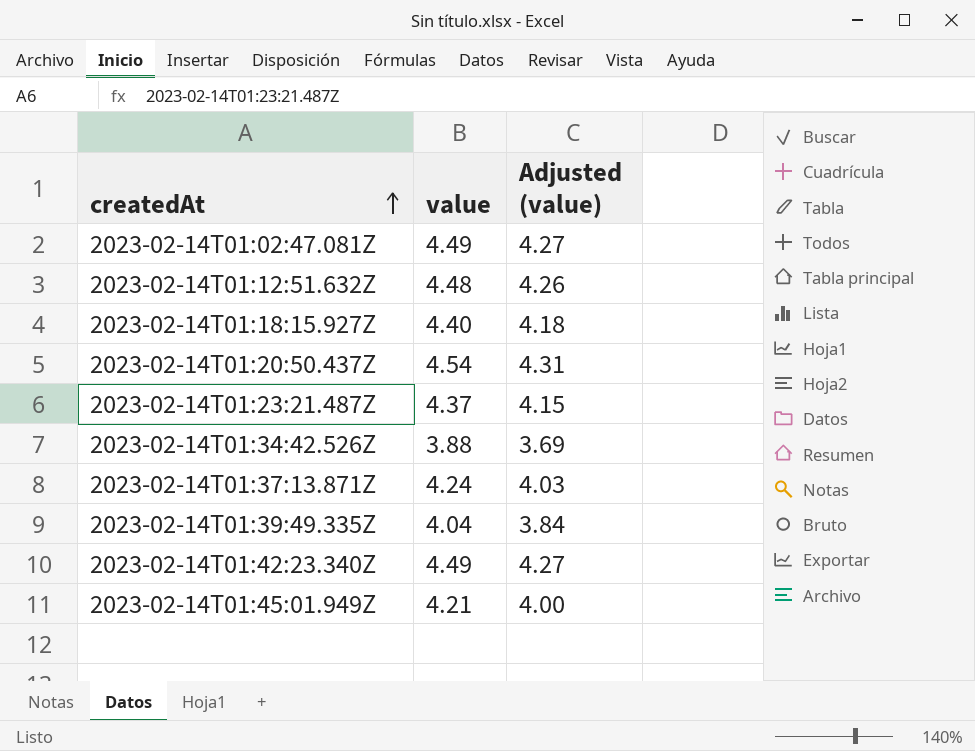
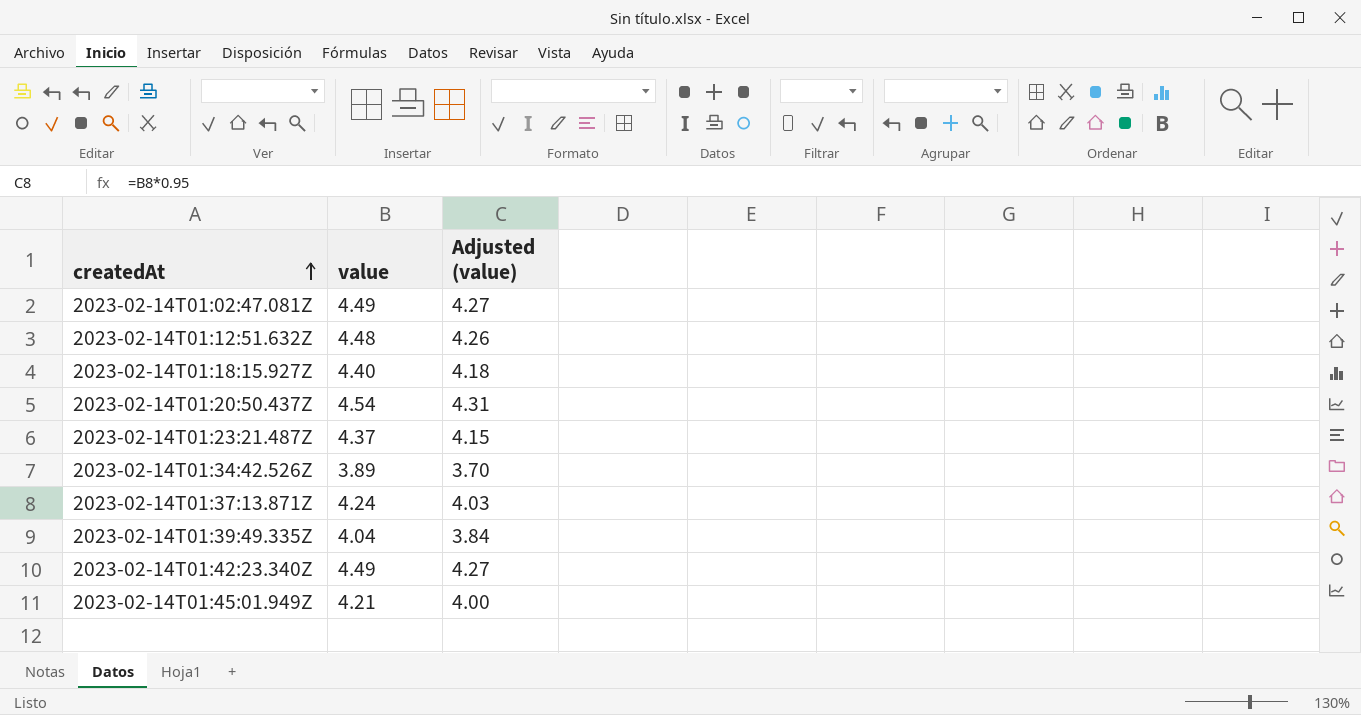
2023-02-14T01:34:42.526Z | value: 3.88 -> 3.89
2023-02-14T01:34:42.526Z | Adjusted (value): 3.69 -> 3.70

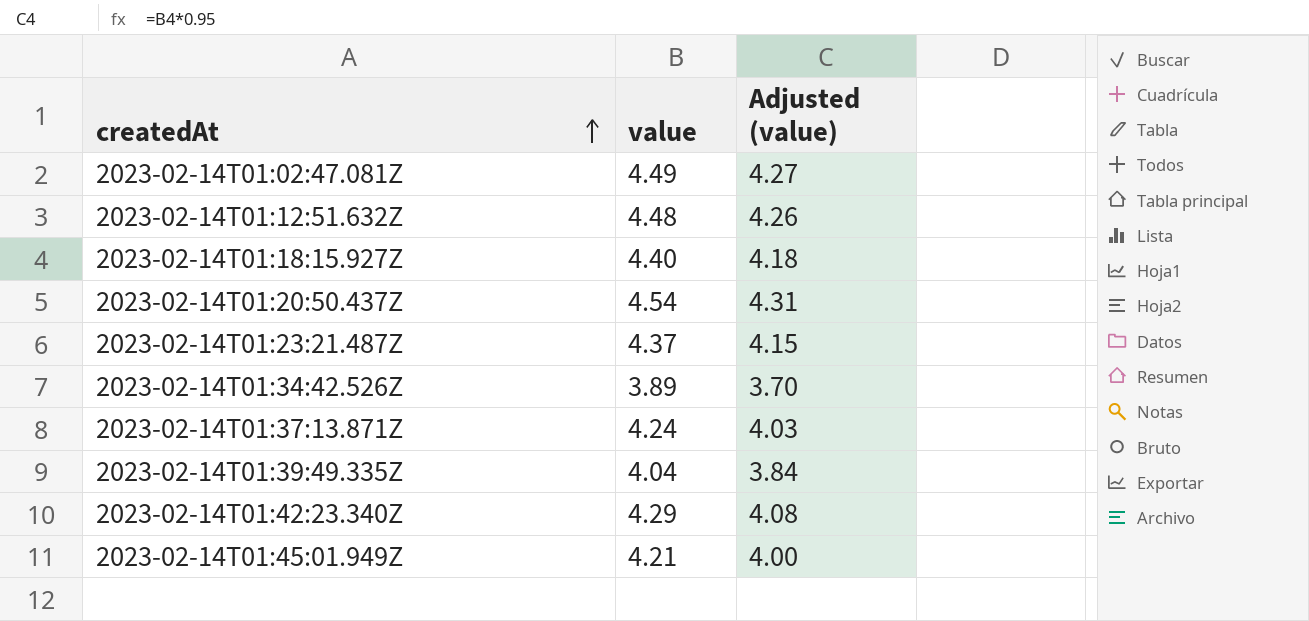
2023-02-14T01:42:23.340Z | value: 4.49 -> 4.29
2023-02-14T01:42:23.340Z | Adjusted (value): 4.27 -> 4.08

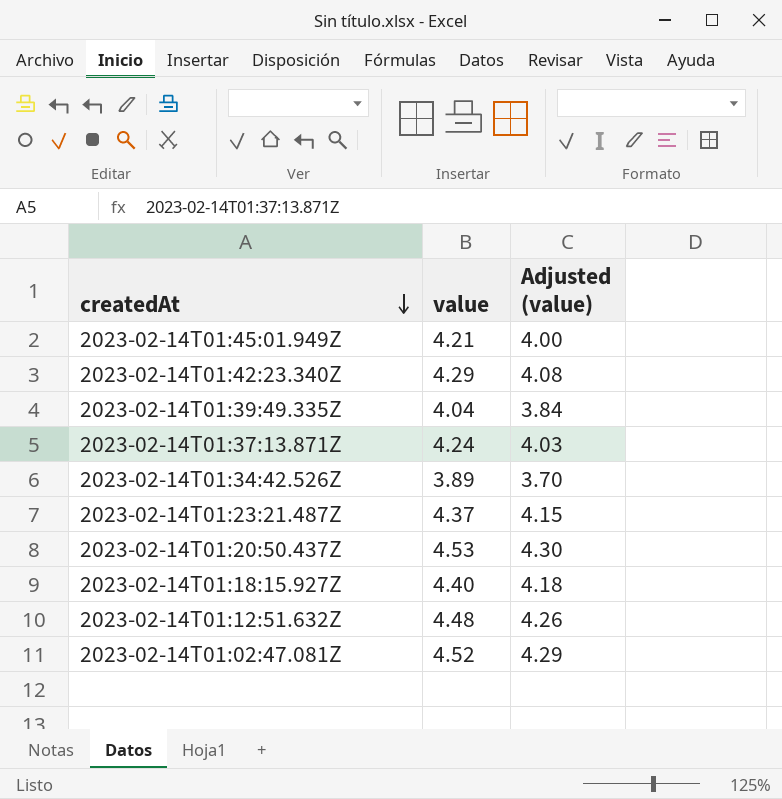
row order: createdAt ascending -> createdAt descending
2023-02-14T01:20:50.437Z | value: 4.54 -> 4.53
2023-02-14T01:20:50.437Z | Adjusted (value): 4.31 -> 4.30
2023-02-14T01:02:47.081Z | value: 4.49 -> 4.52
2023-02-14T01:02:47.081Z | Adjusted (value): 4.27 -> 4.29

